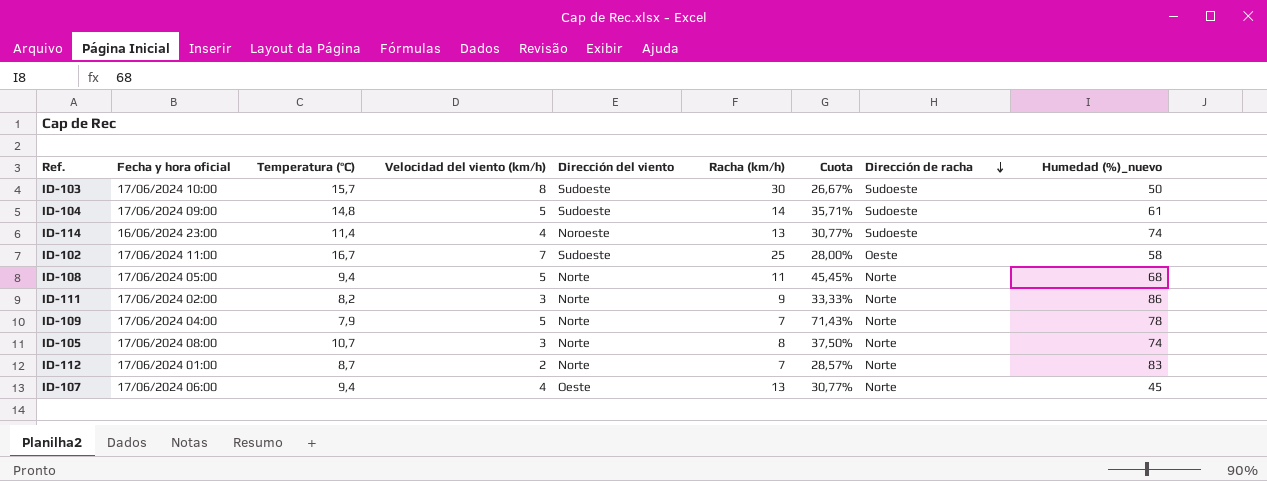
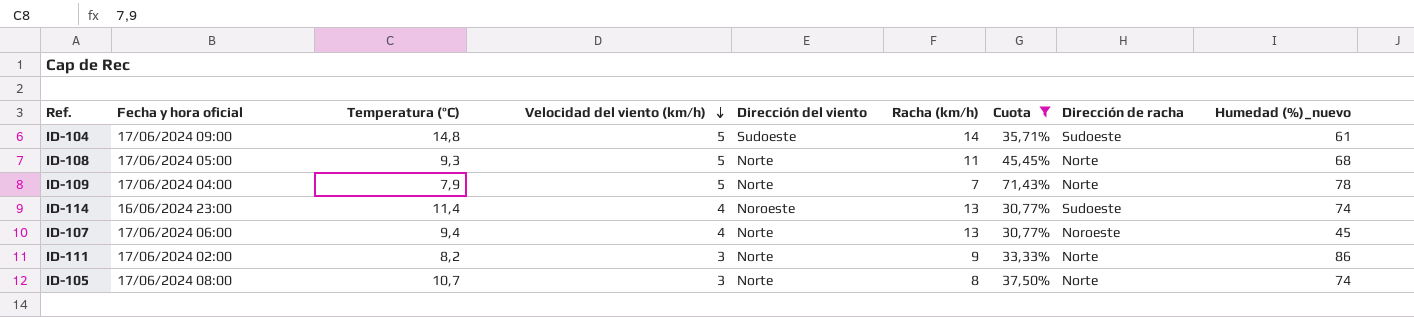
filter: none -> Cuota >= 30,77%
row order: Dirección de racha descending -> Velocidad del viento (km/h) descending
ID-108 | Temperatura (ºC): 9,4 -> 9,3
ID-107 | Dirección del viento: Oeste -> Norte
ID-107 | Dirección de racha: Norte -> Noroeste

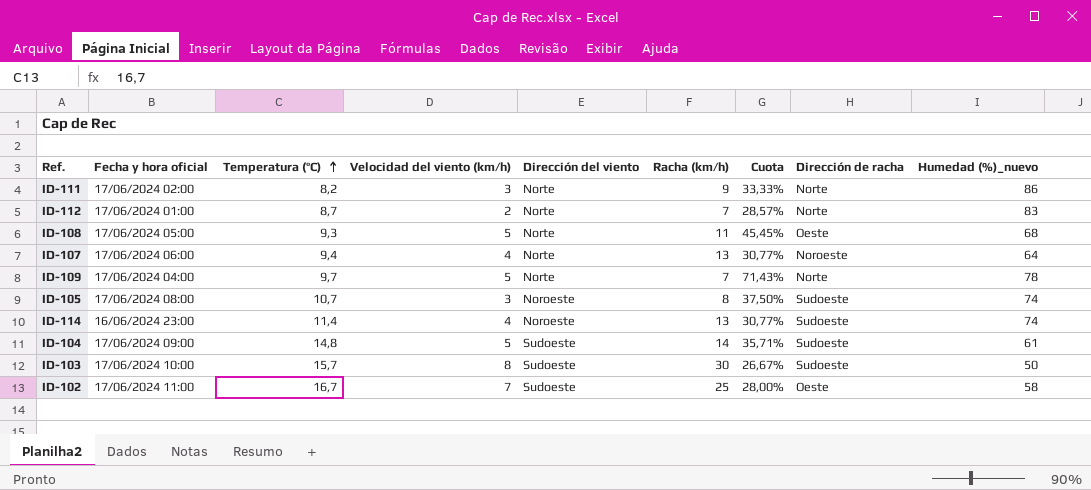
filter: Cuota >= 30,77% -> none
row order: Velocidad del viento (km/h) descending -> Temperatura (ºC) ascending
ID-108 | Dirección de racha: Norte -> Oeste
ID-107 | Humedad (%)_nuevo: 45 -> 64
ID-109 | Temperatura (ºC): 7,9 -> 9,7
ID-105 | Dirección del viento: Norte -> Noroeste
ID-105 | Dirección de racha: Norte -> Sudoeste

